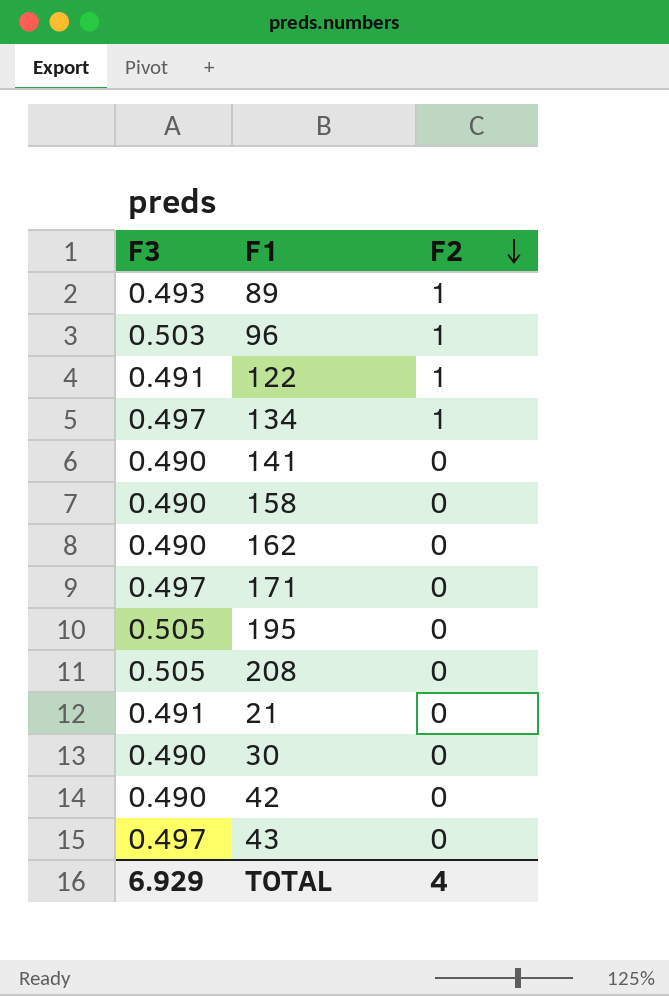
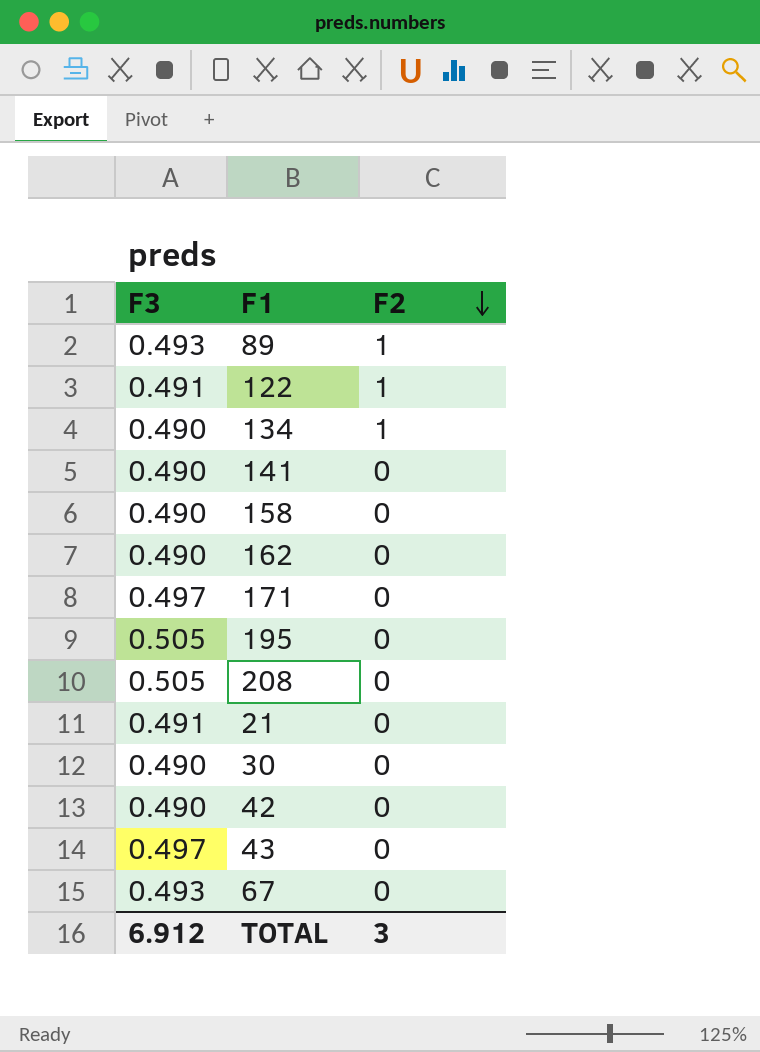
row 96: 0.503 | 1 -> none
134 | F3: 0.497 -> 0.490
row 67: none -> 0.493 | 0
TOTAL | F3: 6.929 -> 6.912
TOTAL | F2: 4 -> 3

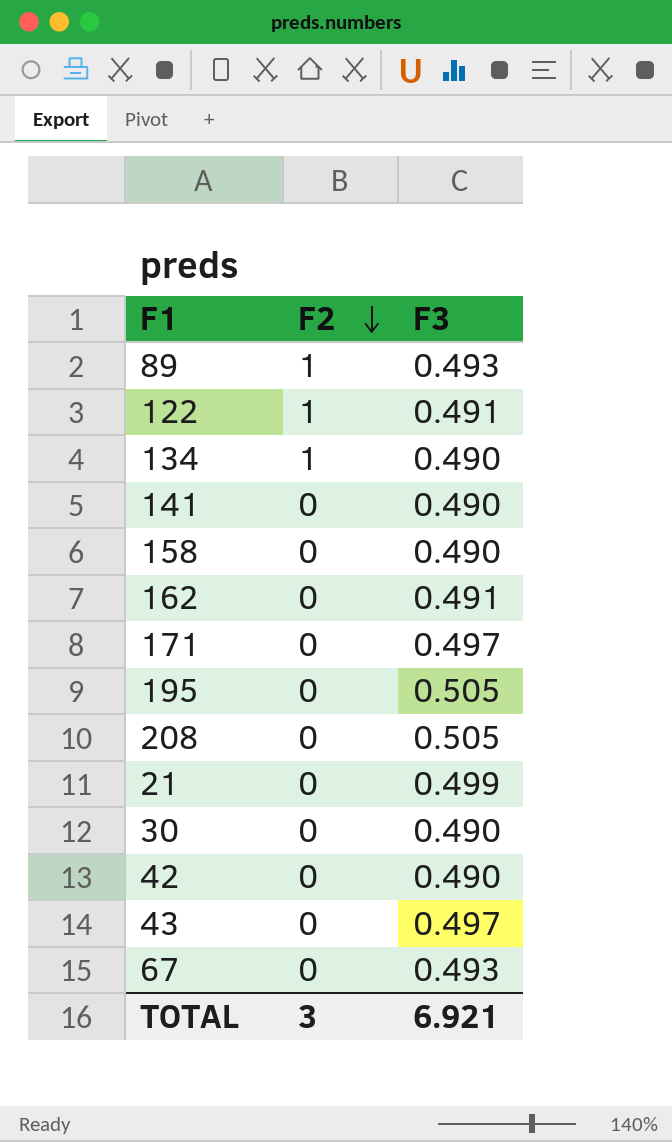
column F3 | position: 1 -> 3
162 | F3: 0.490 -> 0.491
21 | F3: 0.491 -> 0.499
TOTAL | F3: 6.912 -> 6.921

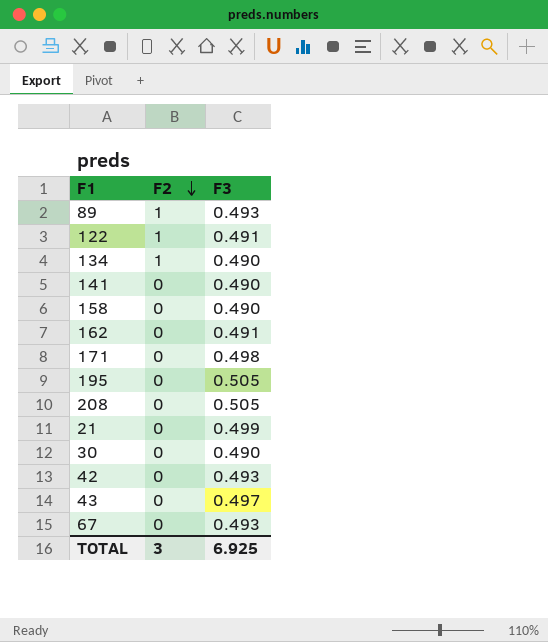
171 | F3: 0.497 -> 0.498
42 | F3: 0.490 -> 0.493
TOTAL | F3: 6.921 -> 6.925

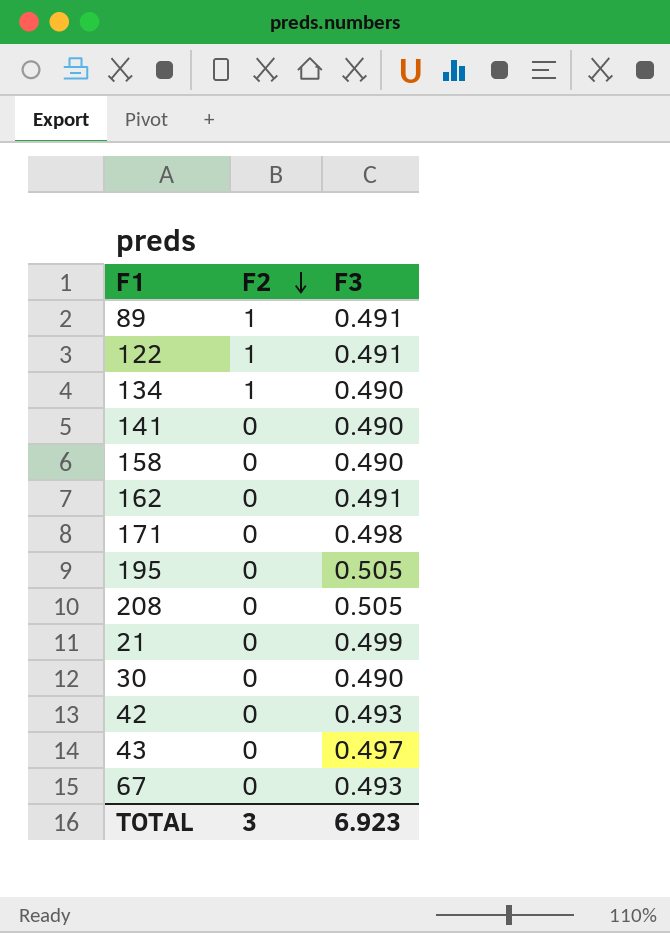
89 | F3: 0.493 -> 0.491
TOTAL | F3: 6.925 -> 6.923

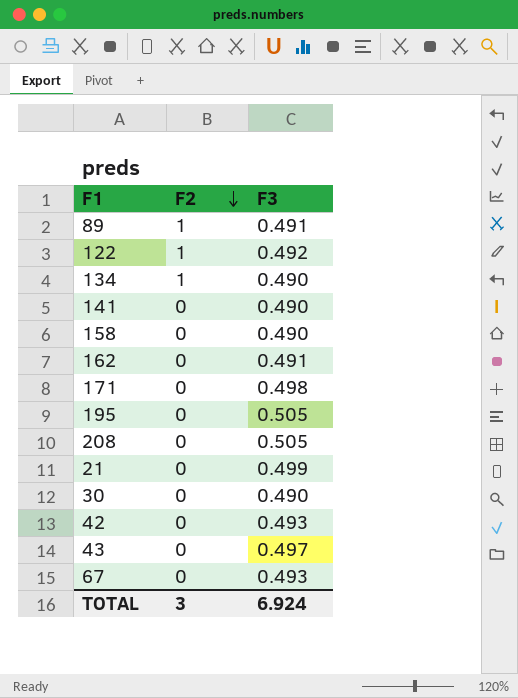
122 | F3: 0.491 -> 0.492
TOTAL | F3: 6.923 -> 6.924

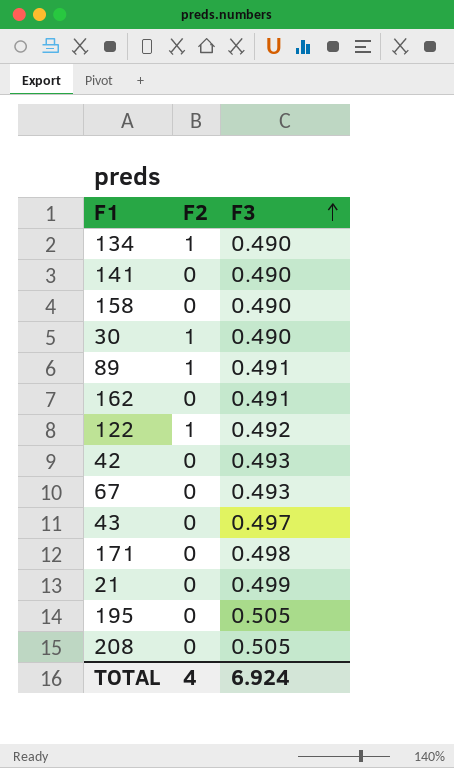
row order: F2 descending -> F3 ascending
30 | F2: 0 -> 1
TOTAL | F2: 3 -> 4

